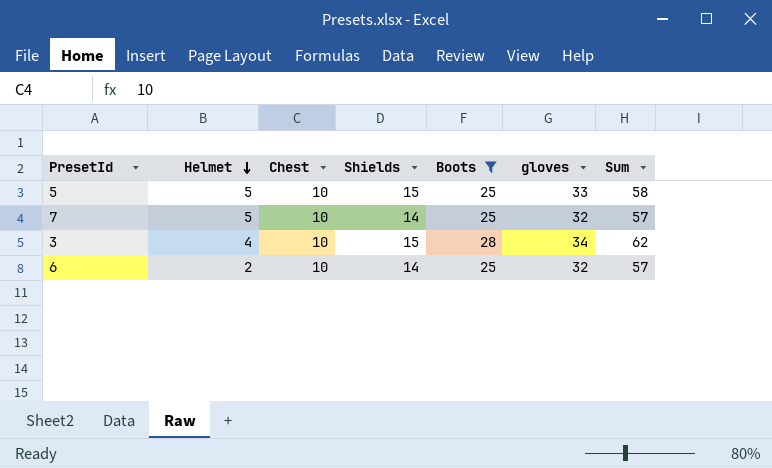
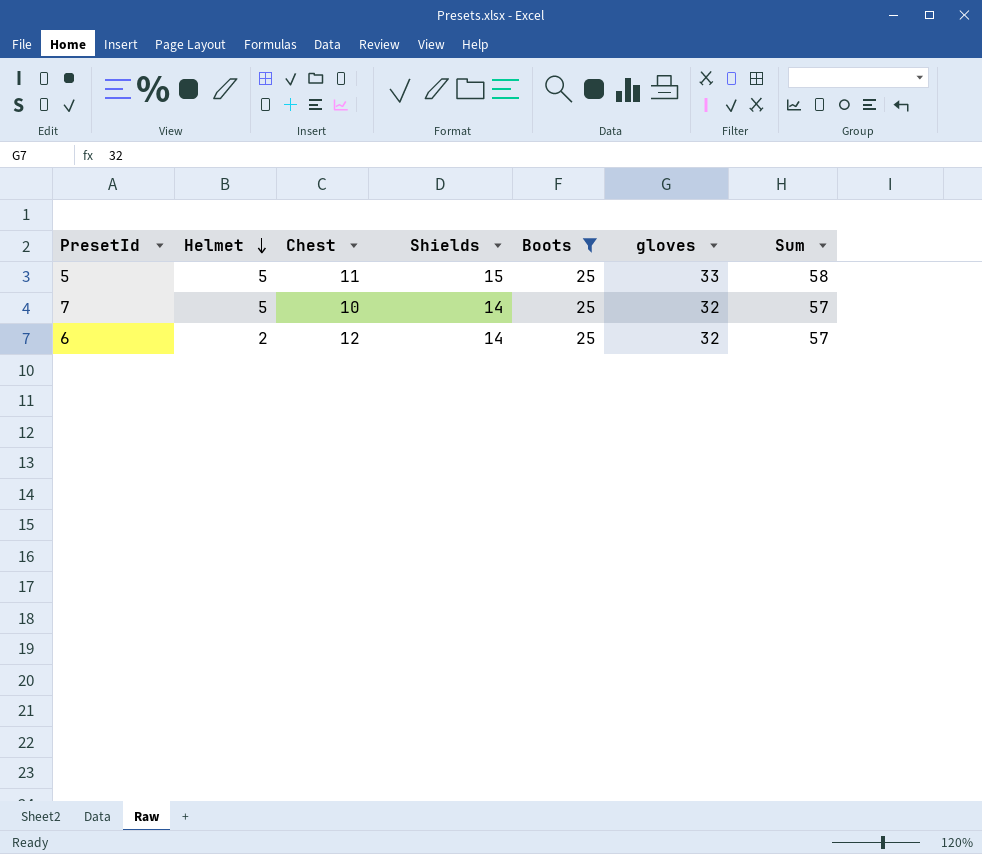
row 3: 4 | 10 | 15 | 28 | 34 | 62 -> none
5 | Chest: 10 -> 11
6 | Chest: 10 -> 12

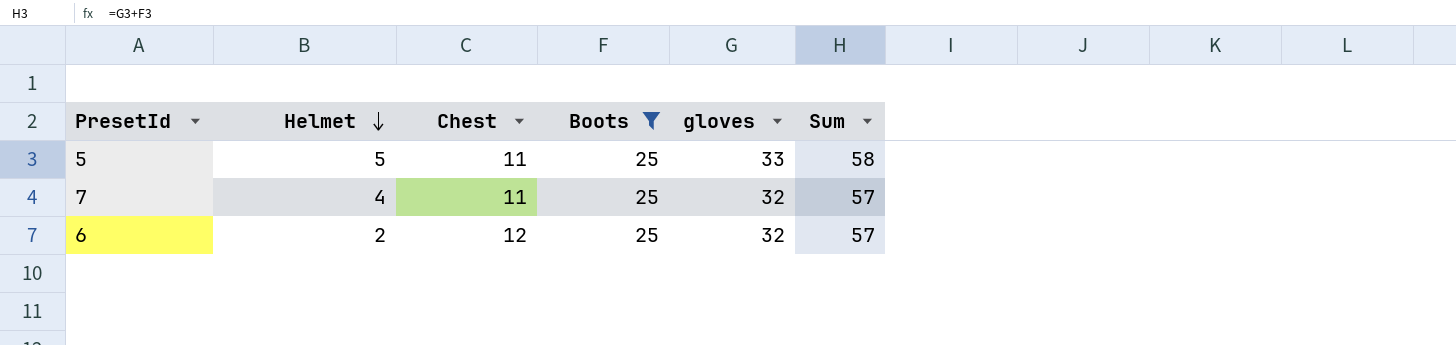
column Shields | position: 4 -> none
7 | Helmet: 5 -> 4
7 | Chest: 10 -> 11

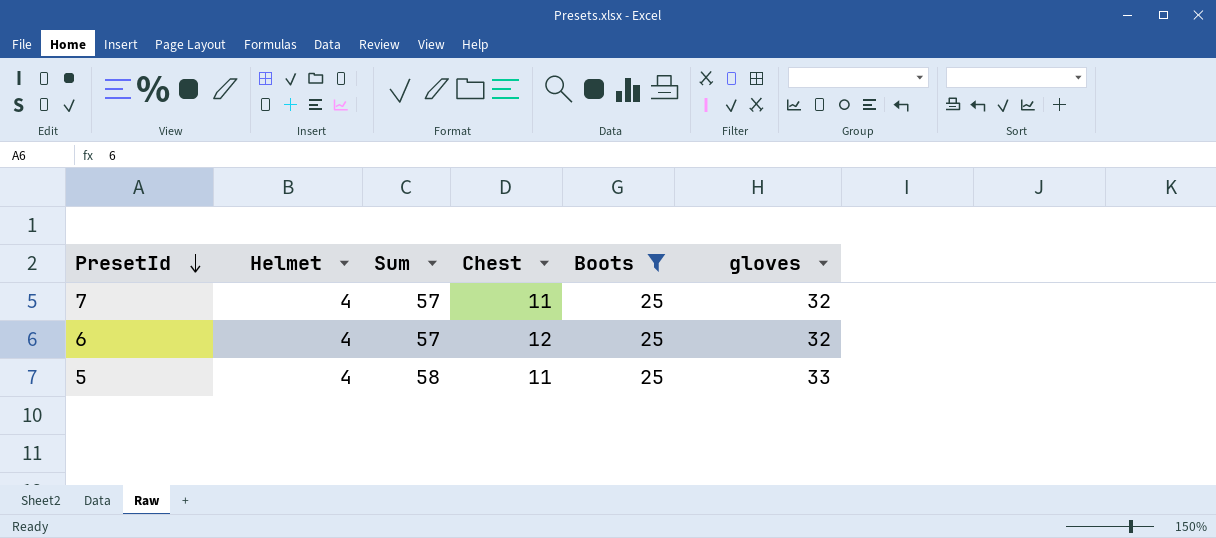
row order: Helmet descending -> PresetId descending
column Sum | position: 6 -> 3
6 | Helmet: 2 -> 4
5 | Helmet: 5 -> 4

